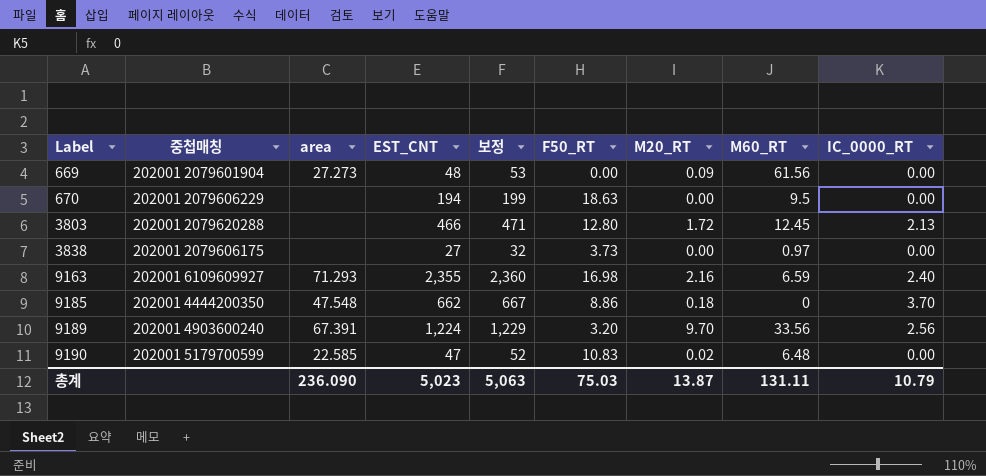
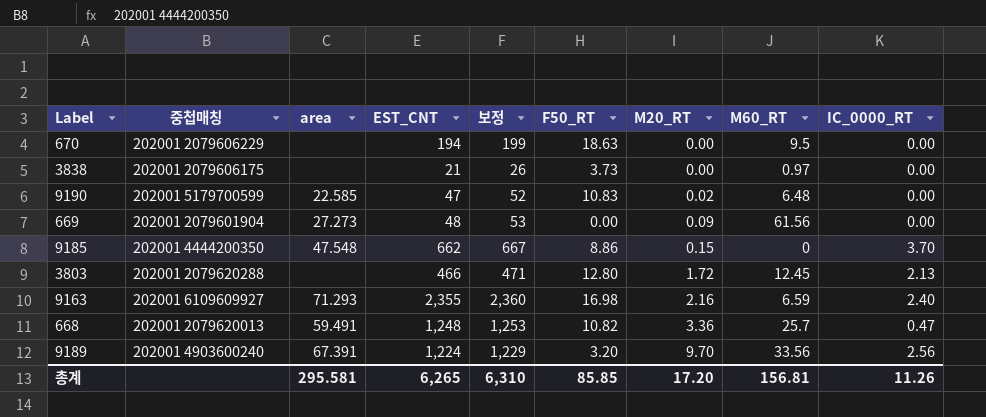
row order: Label ascending -> M20_RT ascending
3838 | EST_CNT: 27 -> 21
3838 | 보정: 32 -> 26
9185 | M20_RT: 0.18 -> 0.15
row 668: none -> 202001 2079620013 | 59.491 | 1,248 | 1,253 | 10.82 | 3.36 | 25.7 | 0.47
총계 | area: 236.090 -> 295.581
총계 | EST_CNT: 5,023 -> 6,265
총계 | 보정: 5,063 -> 6,310
총계 | F50_RT: 75.03 -> 85.85
총계 | M20_RT: 13.87 -> 17.20
총계 | M60_RT: 131.11 -> 156.81
총계 | IC_0000_RT: 10.79 -> 11.26

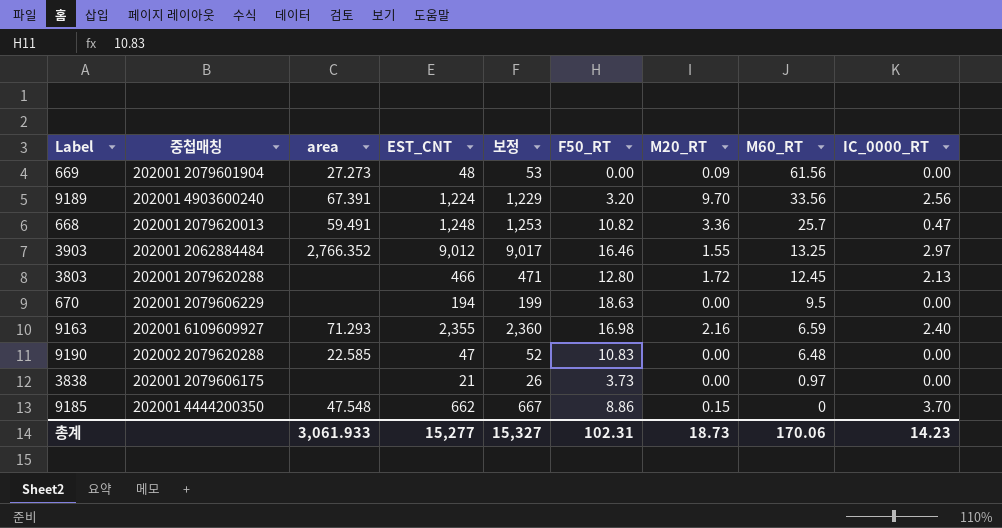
row order: M20_RT ascending -> M60_RT descending
row 3903: none -> 202001 2062884484 | 2,766.352 | 9,012 | 9,017 | 16.46 | 1.55 | 13.25 | 2.97
9190 | 중첩매칭: 202001 5179700599 -> 202002 2079620288
9190 | M20_RT: 0.02 -> 0.00
총계 | area: 295.581 -> 3,061.933
총계 | EST_CNT: 6,265 -> 15,277
총계 | 보정: 6,310 -> 15,327
총계 | F50_RT: 85.85 -> 102.31
총계 | M20_RT: 17.20 -> 18.73
총계 | M60_RT: 156.81 -> 170.06
총계 | IC_0000_RT: 11.26 -> 14.23

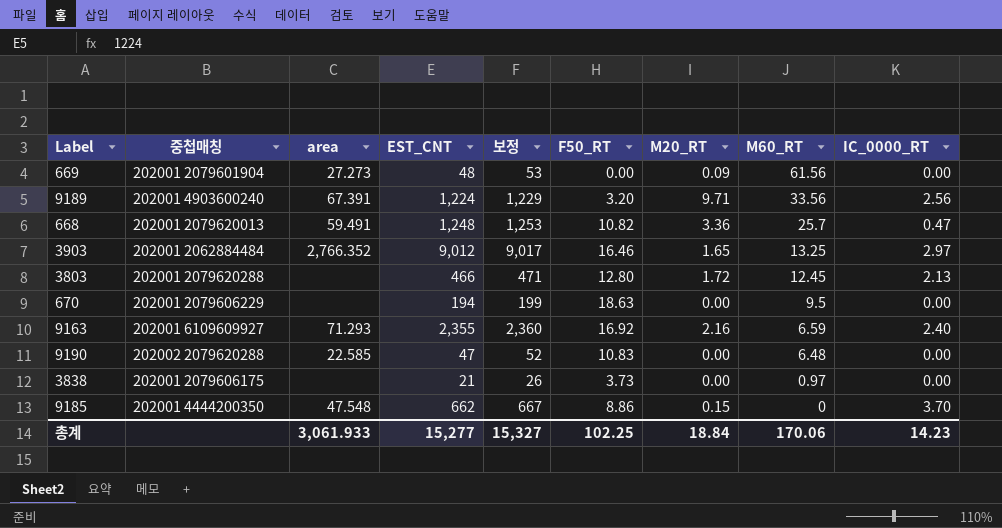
9189 | M20_RT: 9.70 -> 9.71
3903 | M20_RT: 1.55 -> 1.65
9163 | F50_RT: 16.98 -> 16.92
총계 | F50_RT: 102.31 -> 102.25
총계 | M20_RT: 18.73 -> 18.84

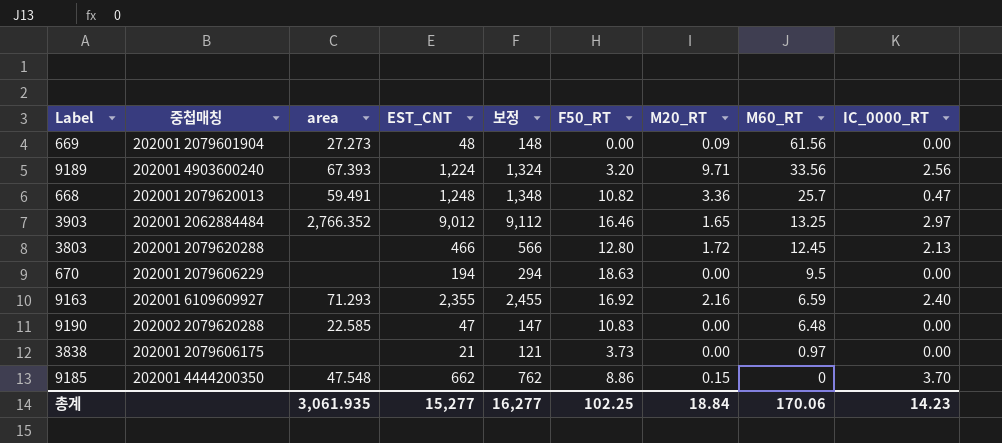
column 보정 | formula: [EST_CNT] + 5 -> [EST_CNT] + 100
9189 | area: 67.391 -> 67.393
총계 | area: 3,061.933 -> 3,061.935
총계 | 보정: 15,327 -> 16,277

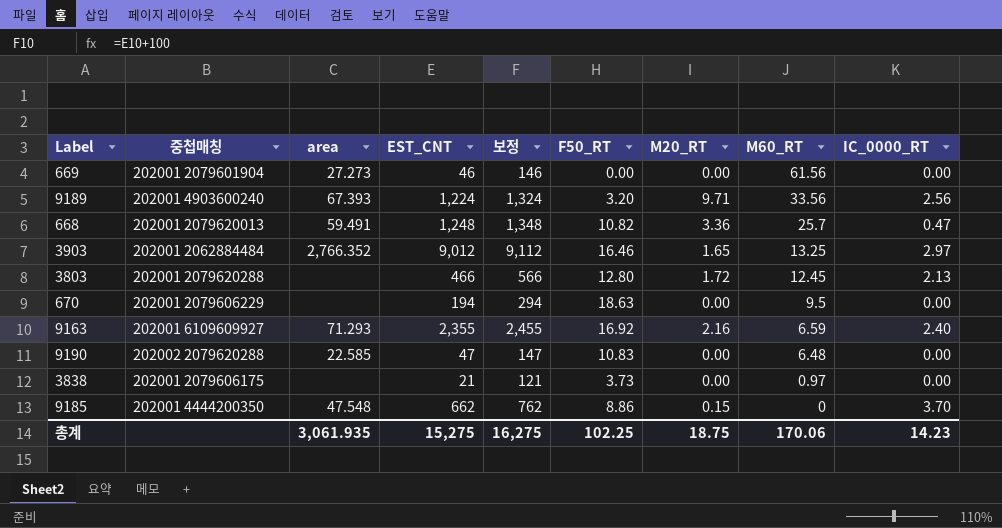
669 | EST_CNT: 48 -> 46
669 | 보정: 148 -> 146
669 | M20_RT: 0.09 -> 0.00
총계 | EST_CNT: 15,277 -> 15,275
총계 | 보정: 16,277 -> 16,275
총계 | M20_RT: 18.84 -> 18.75

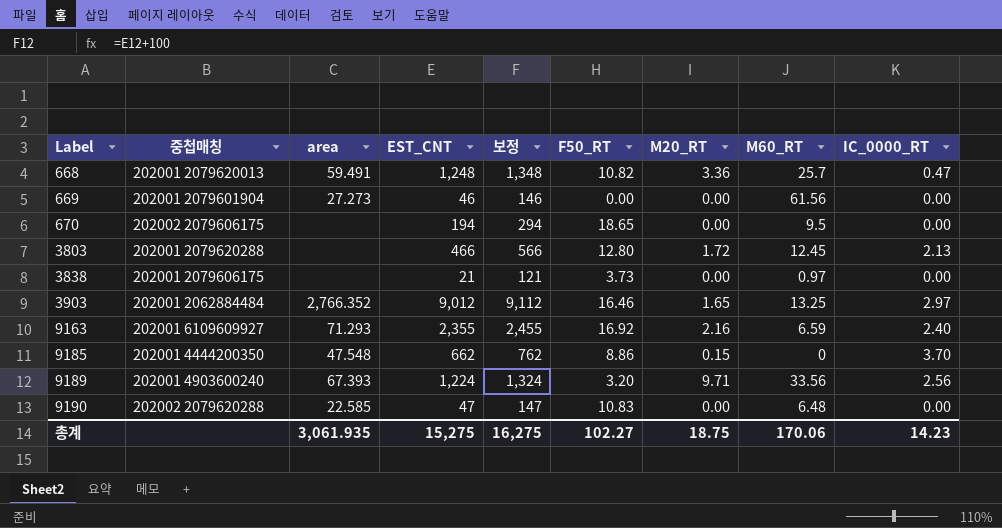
row order: M60_RT descending -> Label ascending
670 | 중첩매칭: 202001 2079606229 -> 202002 2079606175
670 | F50_RT: 18.63 -> 18.65
총계 | F50_RT: 102.25 -> 102.27

